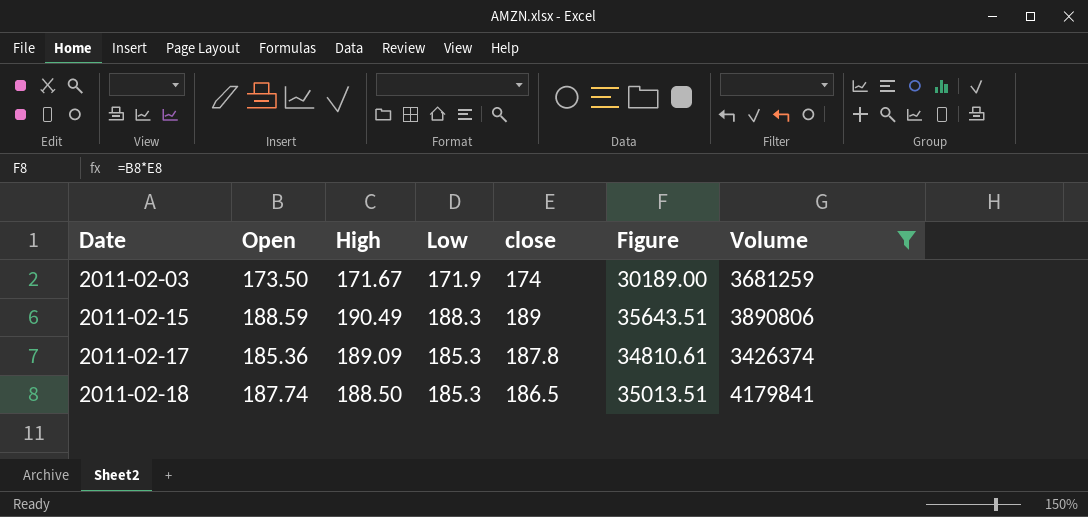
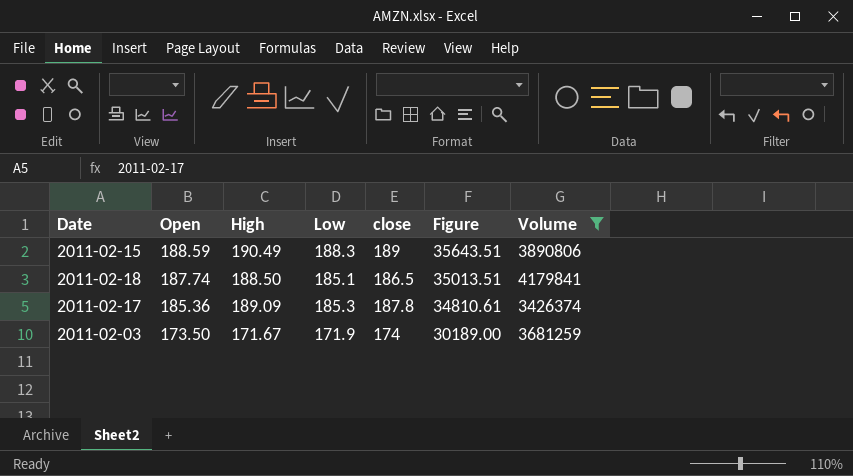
row order: Date ascending -> Open descending
2011-02-18 | Low: 185.3 -> 185.1

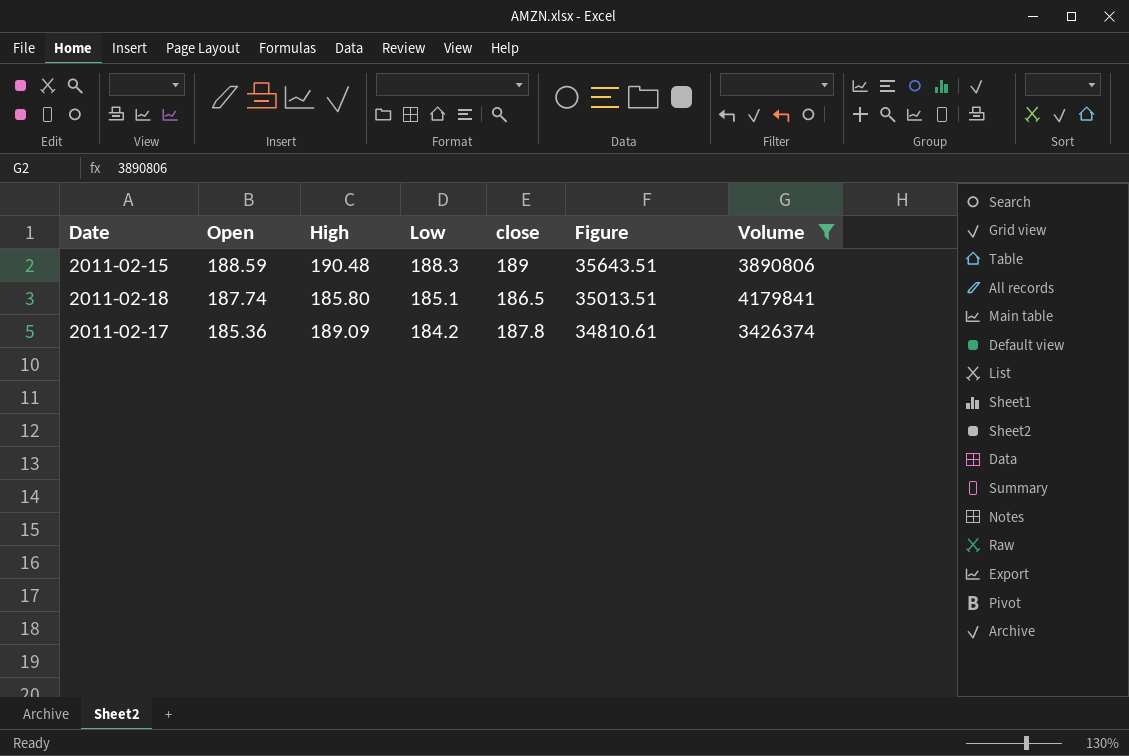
row 2011-02-03: 173.50 | 171.67 | 171.9 | 174 | 30189.00 | 3681259 -> none
2011-02-15 | High: 190.49 -> 190.48
2011-02-18 | High: 188.50 -> 185.80
2011-02-17 | Low: 185.3 -> 184.2

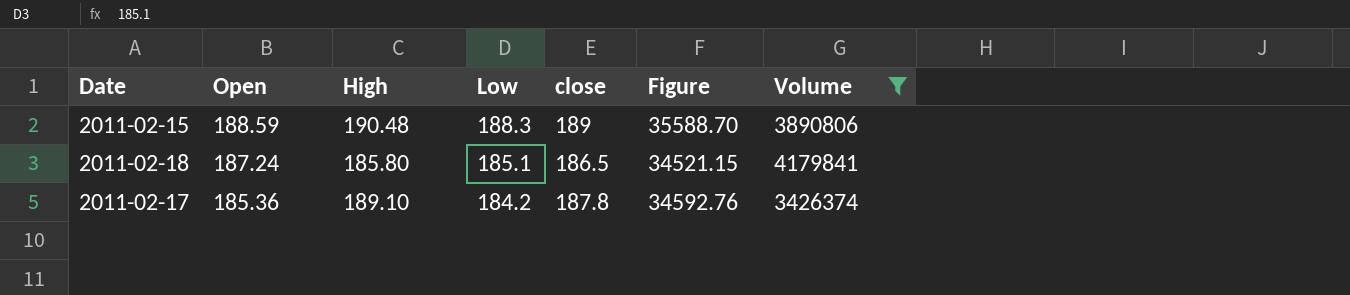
column Figure | formula: [Open] * [close] -> [Low] * [close]
2011-02-18 | Open: 187.74 -> 187.24
2011-02-17 | High: 189.09 -> 189.10

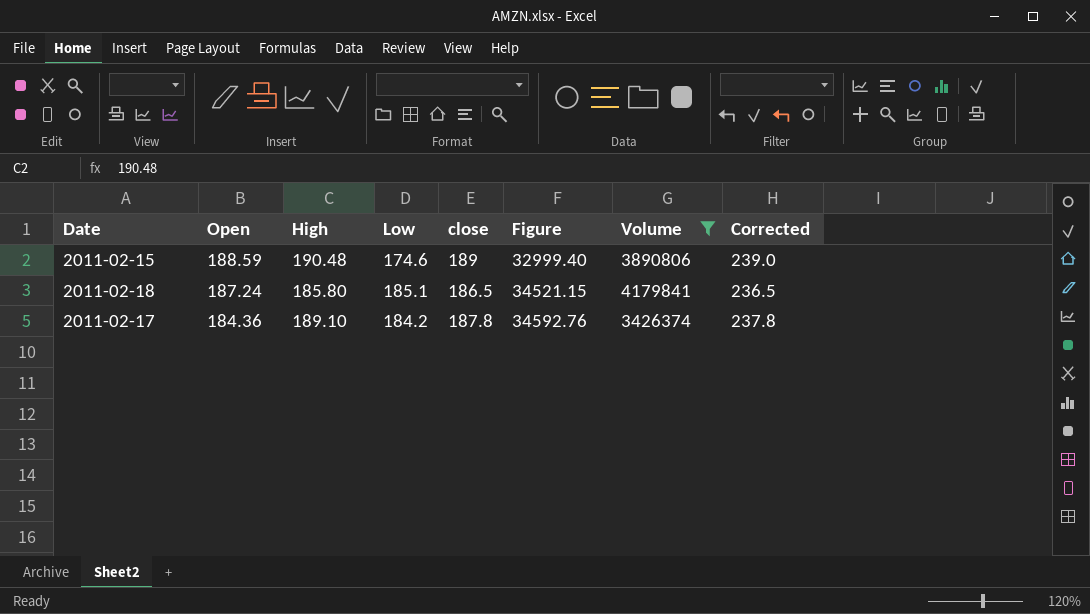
column Corrected | formula: none -> [close] + 50
2011-02-15 | Low: 188.3 -> 174.6
2011-02-15 | Figure: 35588.70 -> 32999.40
2011-02-17 | Open: 185.36 -> 184.36

